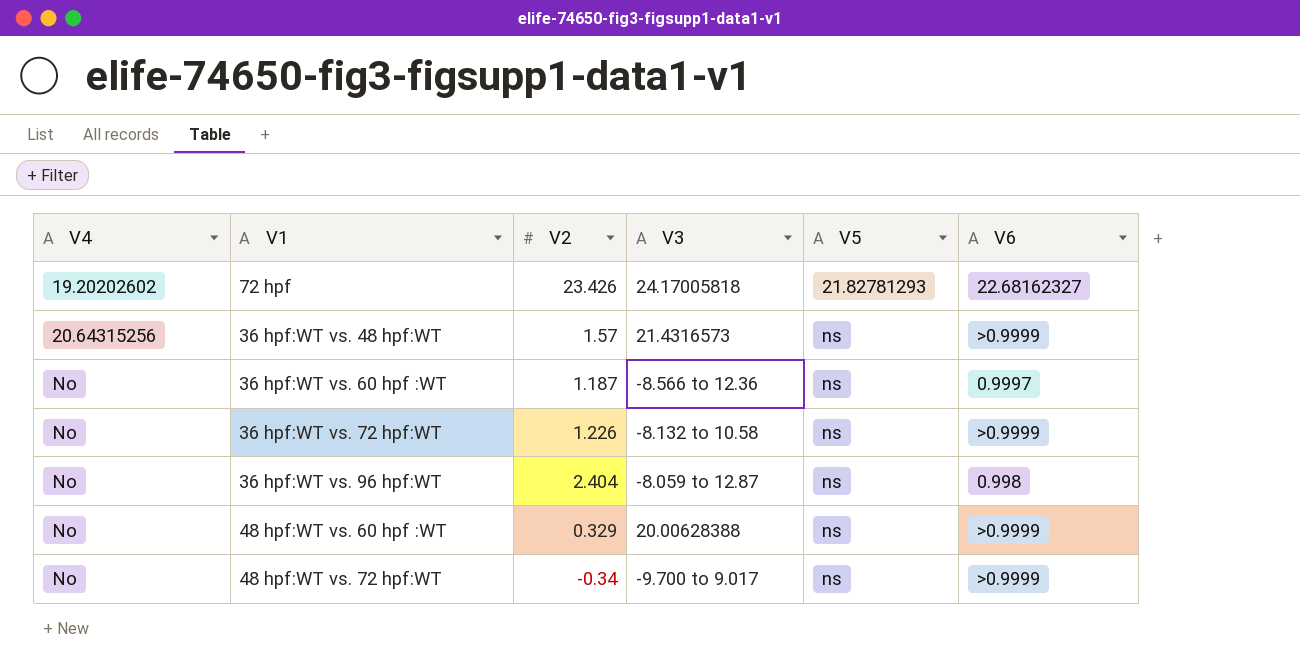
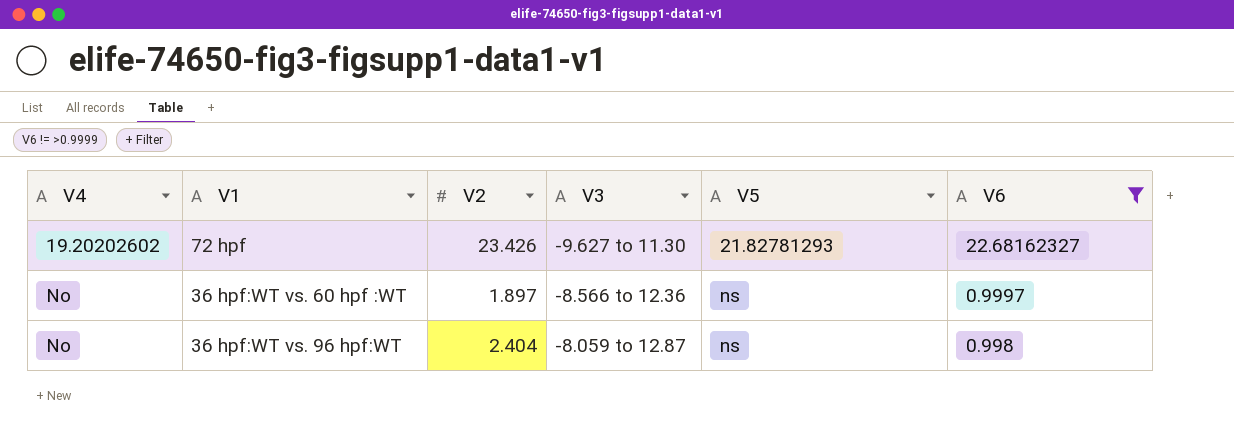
filter: none -> V6 != >0.9999
72 hpf | V3: 24.17005818 -> -9.627 to 11.30
36 hpf:WT vs. 60 hpf :WT | V2: 1.187 -> 1.897

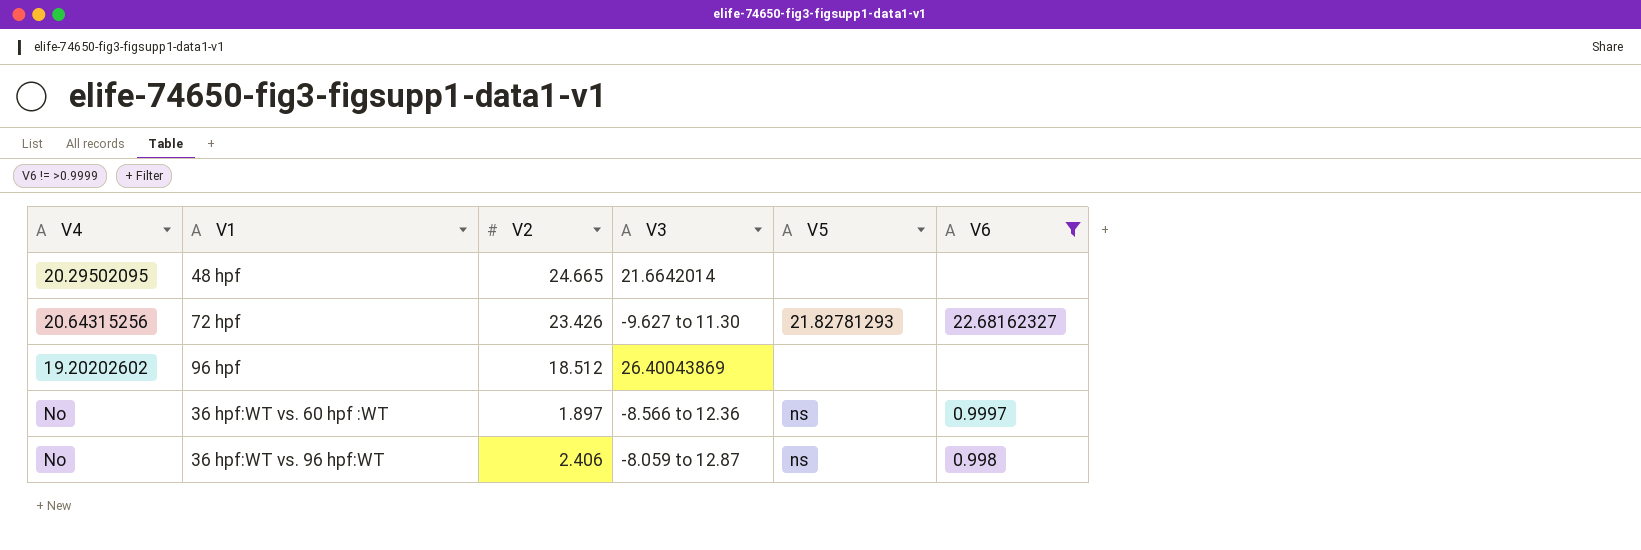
row 48 hpf: none -> 20.29502095 | 24.665 | 21.6642014 | none | none
72 hpf | V4: 19.20202602 -> 20.64315256
row 96 hpf: none -> 19.20202602 | 18.512 | 26.40043869 | none | none
36 hpf:WT vs. 96 hpf:WT | V2: 2.404 -> 2.406

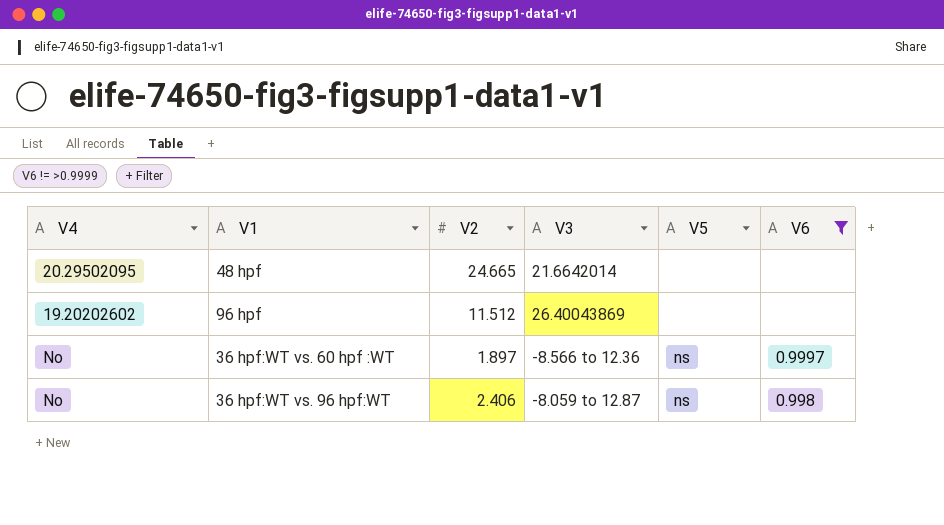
row 72 hpf: 20.64315256 | 23.426 | -9.627 to 11.30 | 21.82781293 | 22.68162327 -> none
96 hpf | V2: 18.512 -> 11.512

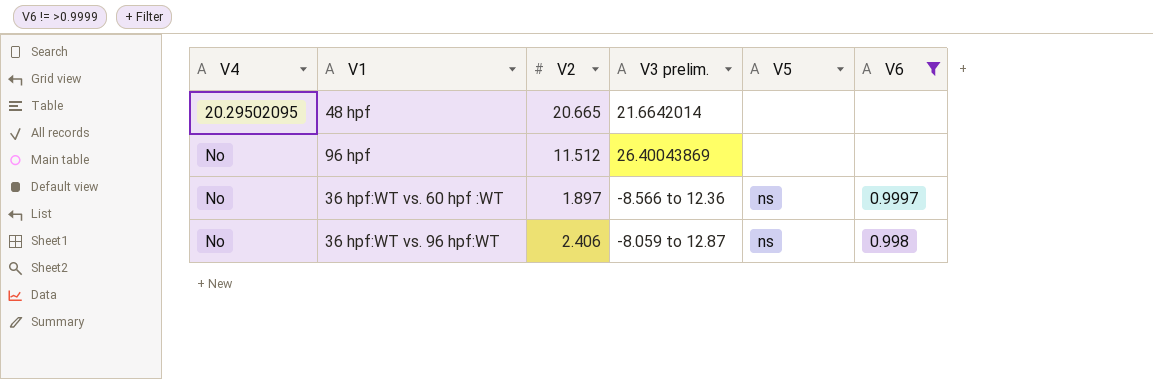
column name: V3 -> V3 prelim.
48 hpf | V2: 24.665 -> 20.665
96 hpf | V4: 19.20202602 -> No

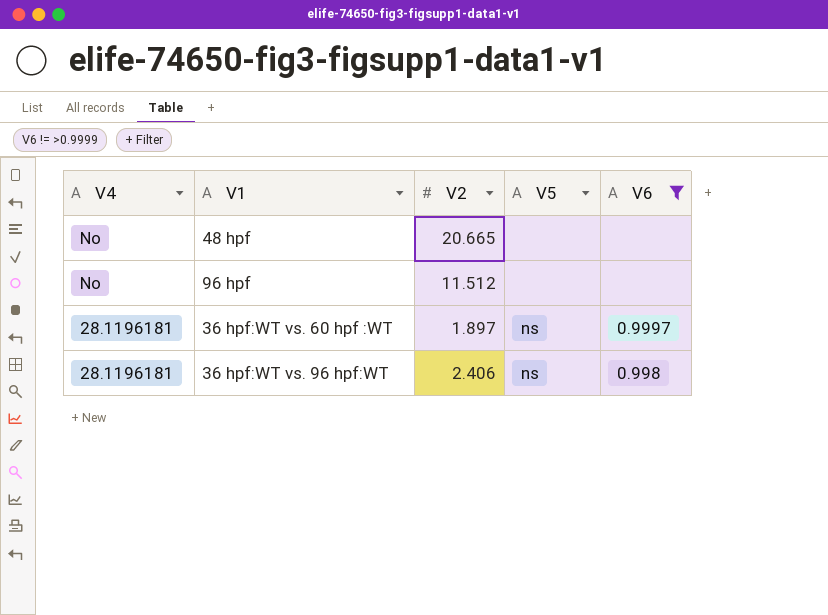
column V3 prelim. | position: 4 -> none
48 hpf | V4: 20.29502095 -> No
36 hpf:WT vs. 60 hpf :WT | V4: No -> 28.1196181
36 hpf:WT vs. 96 hpf:WT | V4: No -> 28.1196181

